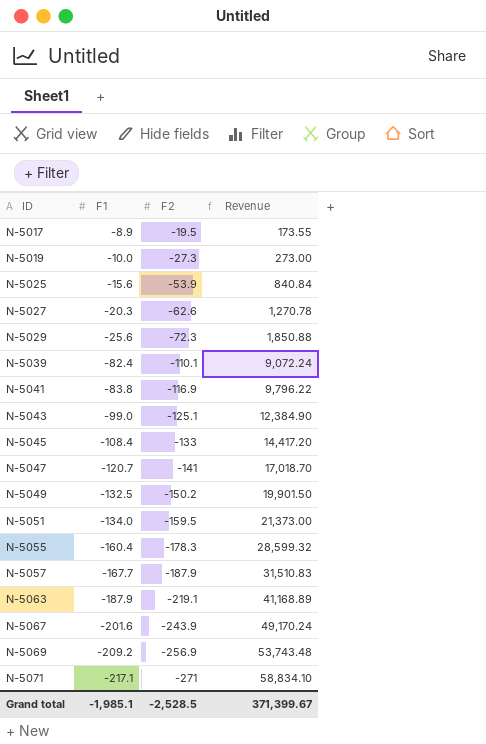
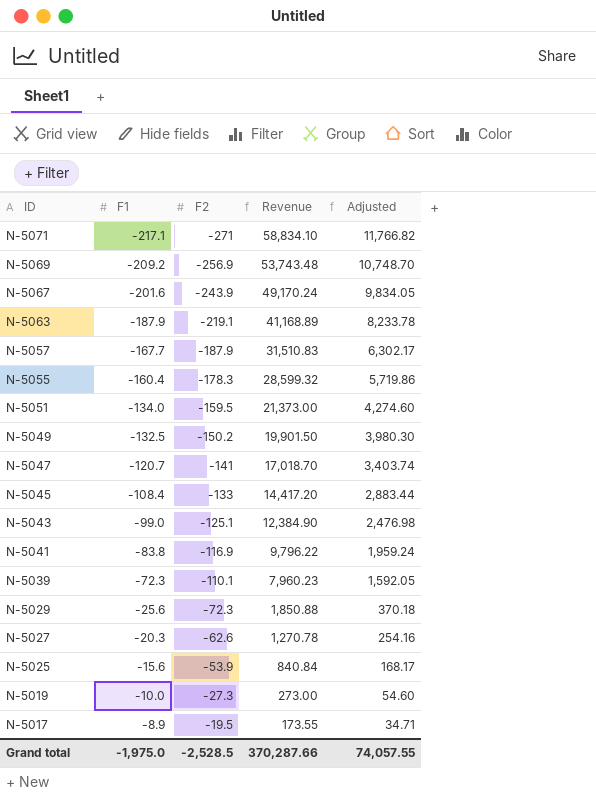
row order: ID ascending -> ID descending
column Adjusted | formula: none -> [Revenue] * 0.2
N-5039 | F1: -82.4 -> -72.3
N-5039 | Revenue: 9,072.24 -> 7,960.23
Grand total | F1: -1,985.1 -> -1,975.0
Grand total | Revenue: 371,399.67 -> 370,287.66

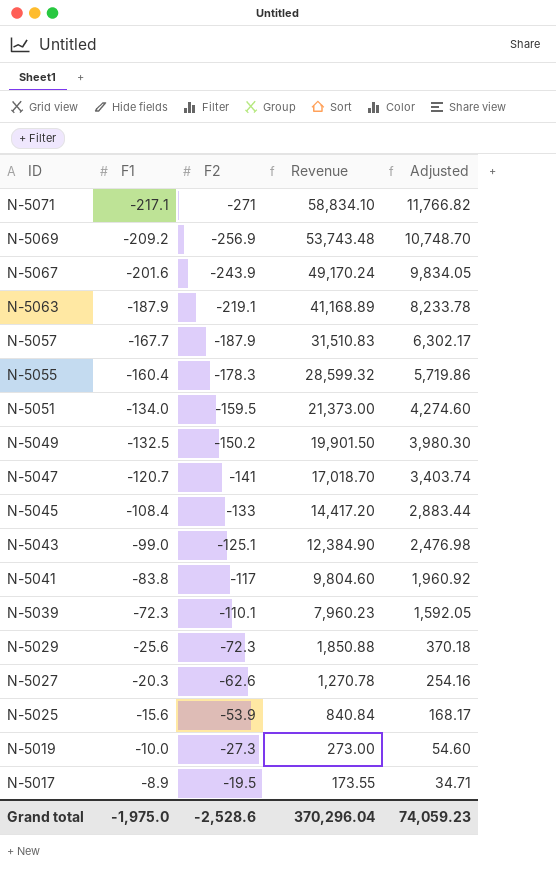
N-5041 | F2: -116.9 -> -117
N-5041 | Revenue: 9,796.22 -> 9,804.60
N-5041 | Adjusted: 1,959.24 -> 1,960.92
Grand total | F2: -2,528.5 -> -2,528.6
Grand total | Revenue: 370,287.66 -> 370,296.04
Grand total | Adjusted: 74,057.55 -> 74,059.23

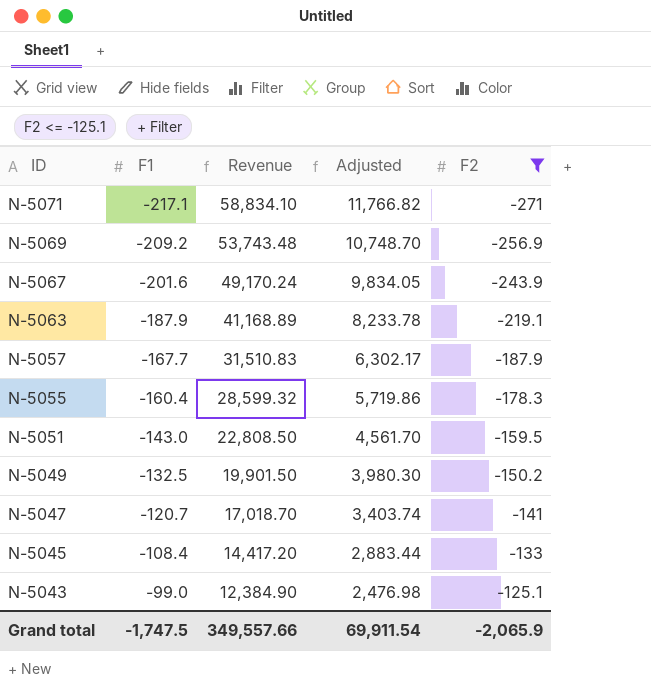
filter: none -> F2 <= -125.1
column F2 | position: 3 -> 5
N-5051 | F1: -134.0 -> -143.0
N-5051 | Revenue: 21,373.00 -> 22,808.50
N-5051 | Adjusted: 4,274.60 -> 4,561.70
Grand total | F1: -1,975.0 -> -1,747.5
Grand total | Revenue: 370,296.04 -> 349,557.66
Grand total | Adjusted: 74,059.23 -> 69,911.54
Grand total | F2: -2,528.6 -> -2,065.9

